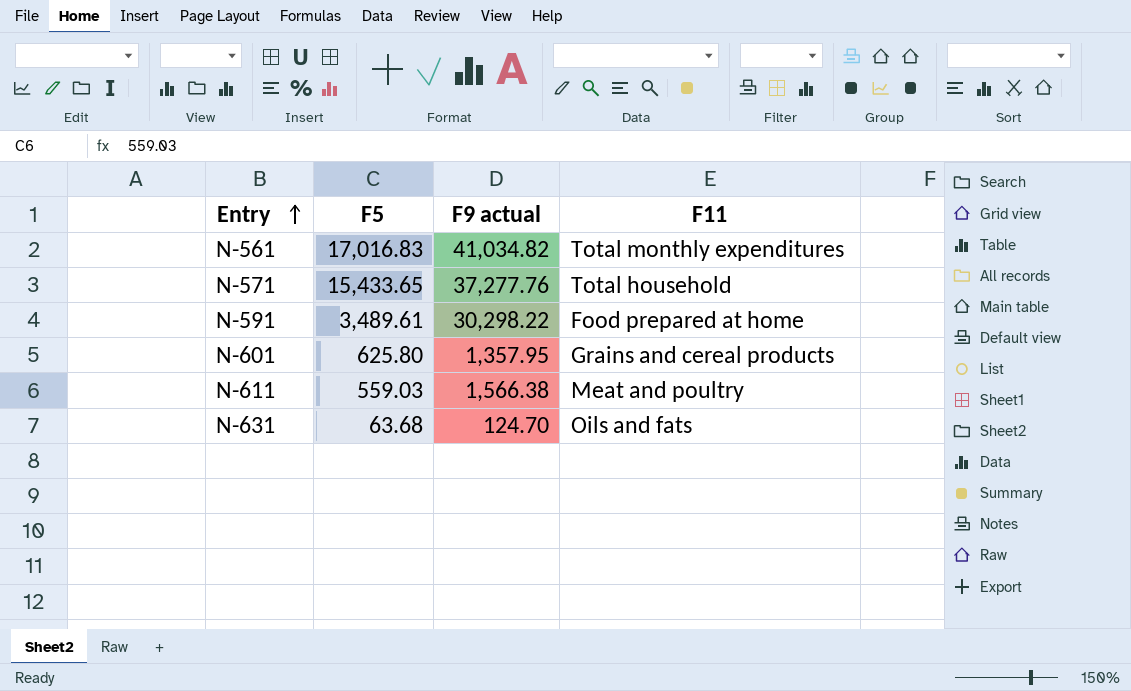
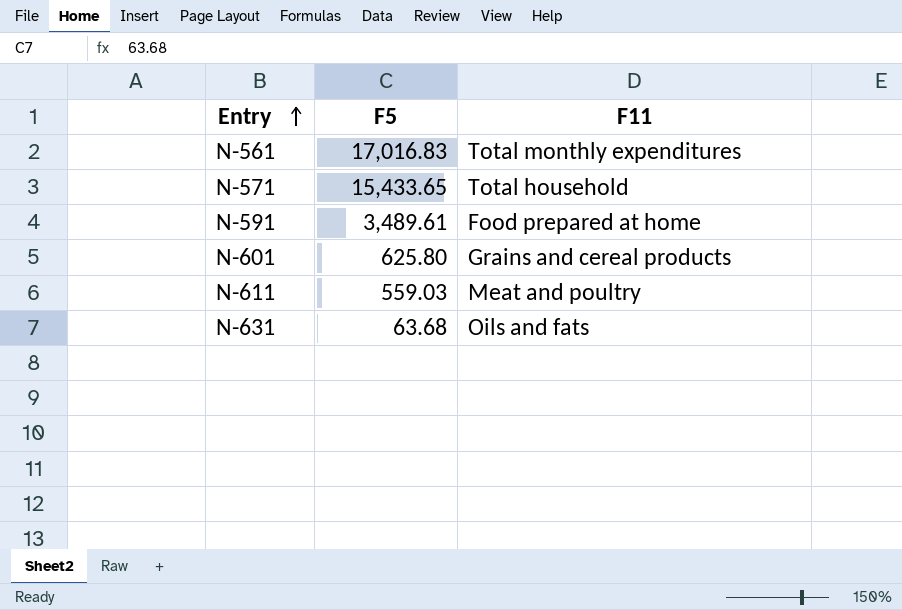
column F9 actual | position: 3 -> none

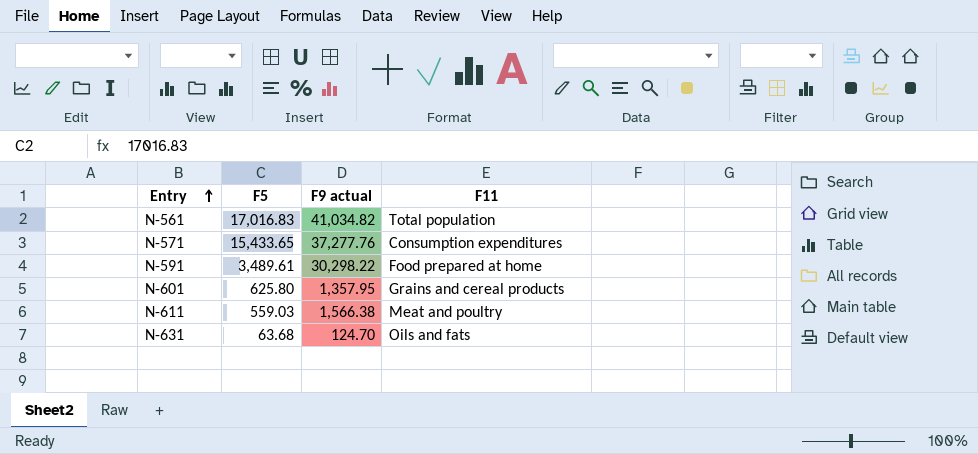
column F9 actual | position: none -> 3
N-561 | F11: Total monthly expenditures -> Total population
N-571 | F11: Total household -> Consumption expenditures

